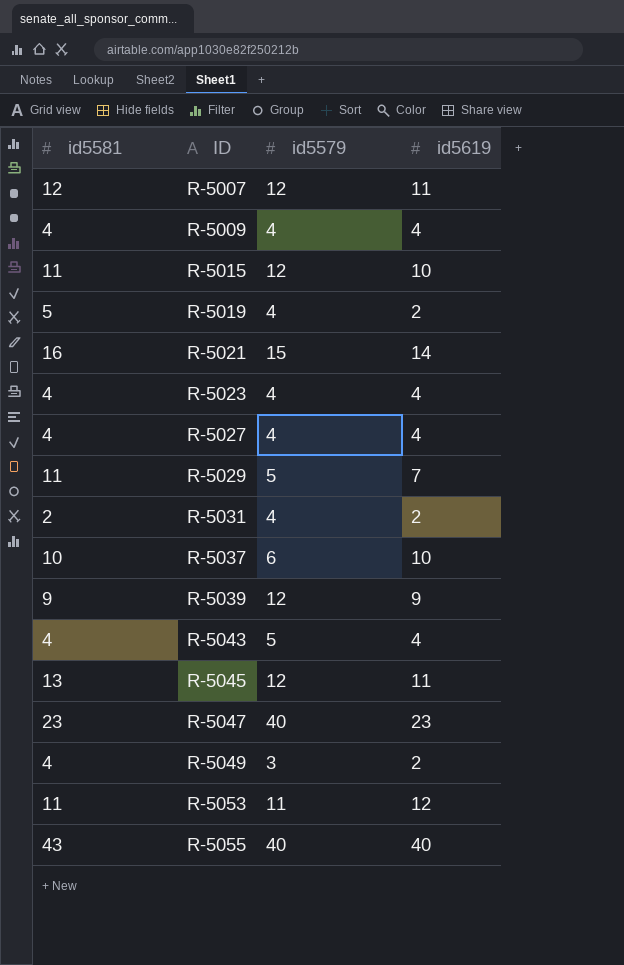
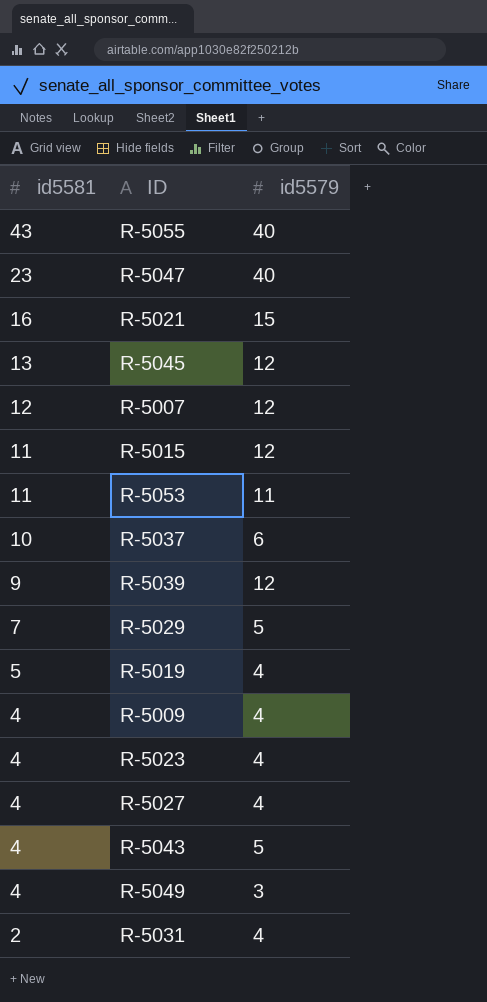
row order: ID ascending -> id5581 descending
column id5619 | position: 4 -> none
R-5029 | id5581: 11 -> 7

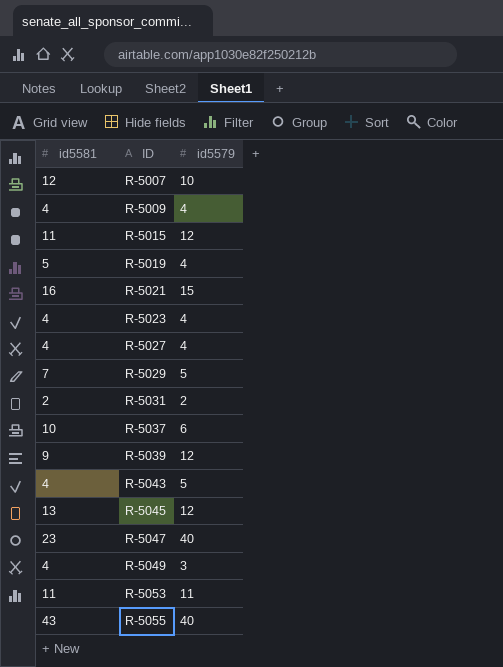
row order: id5581 descending -> ID ascending
R-5007 | id5579: 12 -> 10
R-5031 | id5579: 4 -> 2

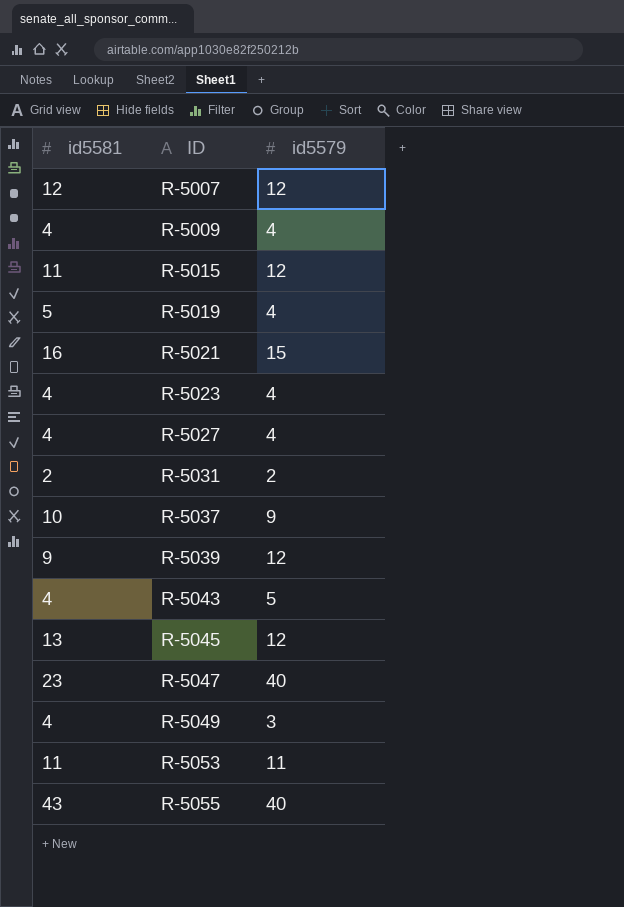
row R-5029: 7 | 5 -> none
R-5007 | id5579: 10 -> 12
R-5037 | id5579: 6 -> 9

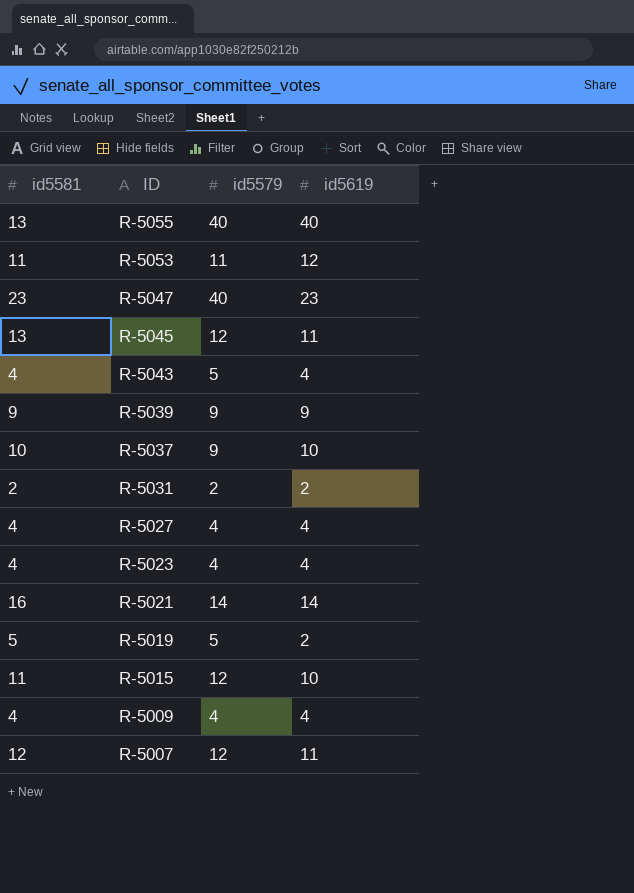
row order: ID ascending -> ID descending
column id5619 | position: none -> 4
row R-5049: 4 | 3 -> none
R-5055 | id5581: 43 -> 13
R-5039 | id5579: 12 -> 9
R-5021 | id5579: 15 -> 14
R-5019 | id5579: 4 -> 5

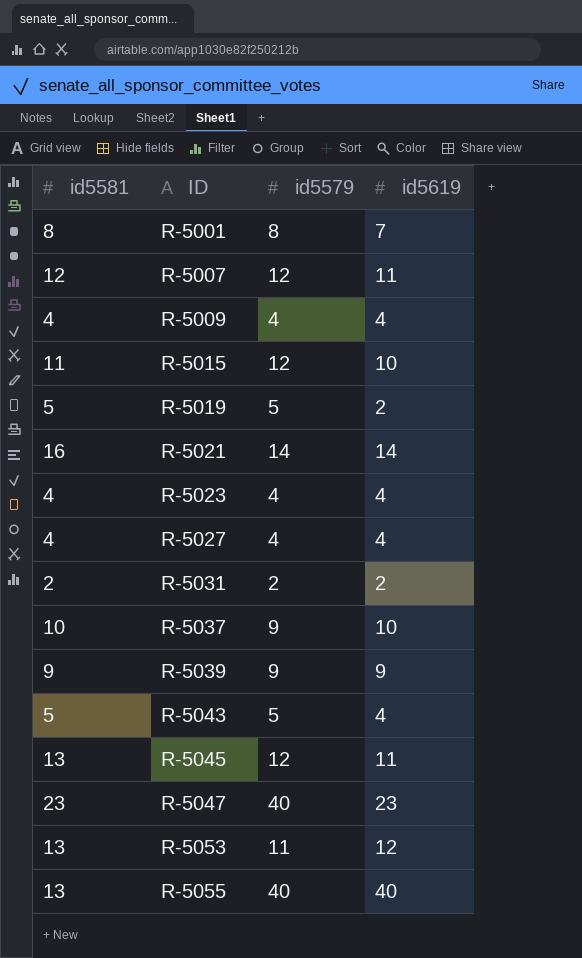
row order: ID descending -> ID ascending
row R-5001: none -> 8 | 8 | 7
R-5043 | id5581: 4 -> 5
R-5053 | id5581: 11 -> 13

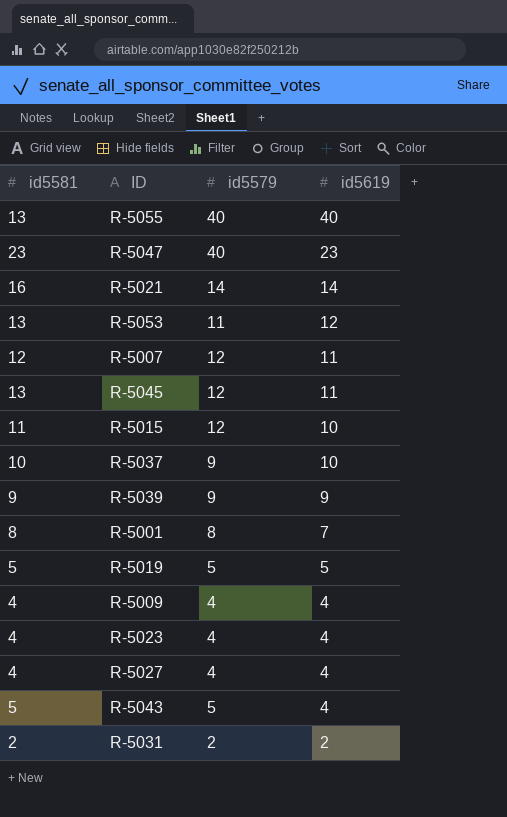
row order: ID ascending -> id5619 descending
R-5019 | id5619: 2 -> 5

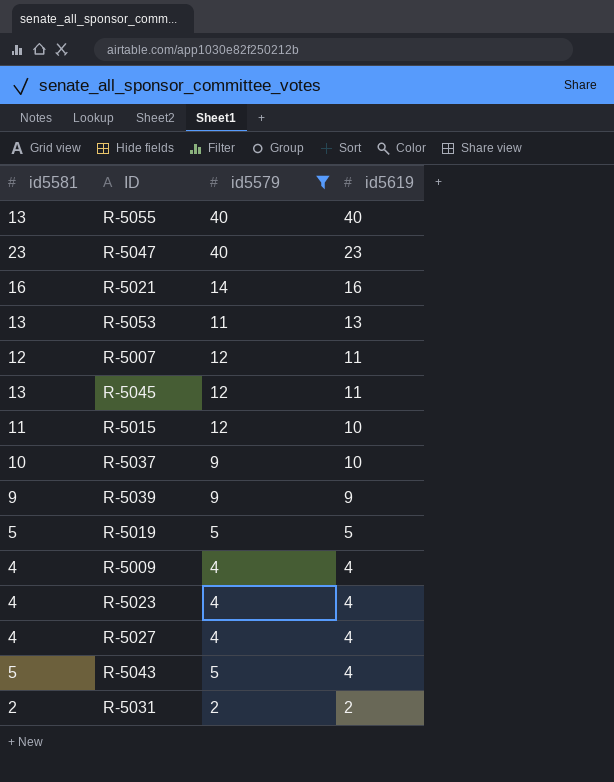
filter: none -> id5579 != 8
R-5021 | id5619: 14 -> 16
R-5053 | id5619: 12 -> 13

